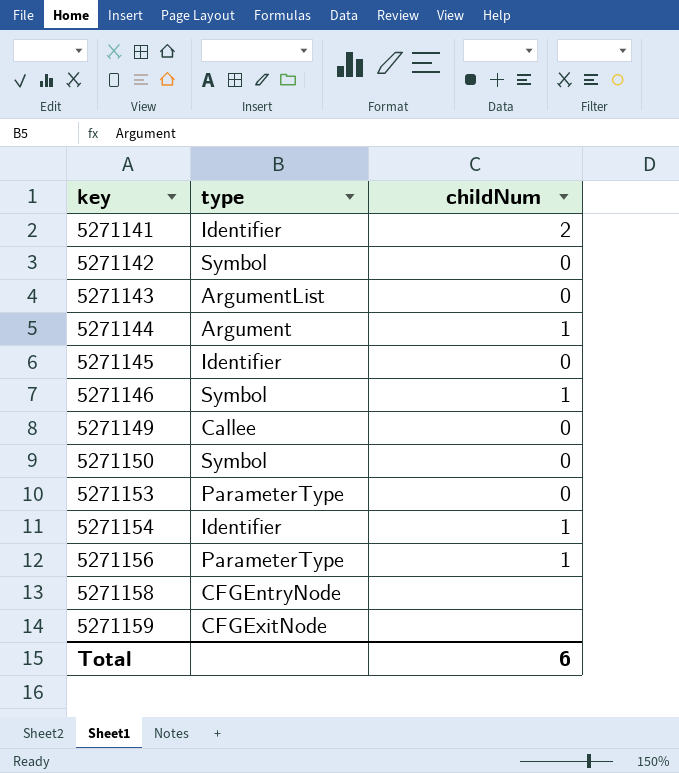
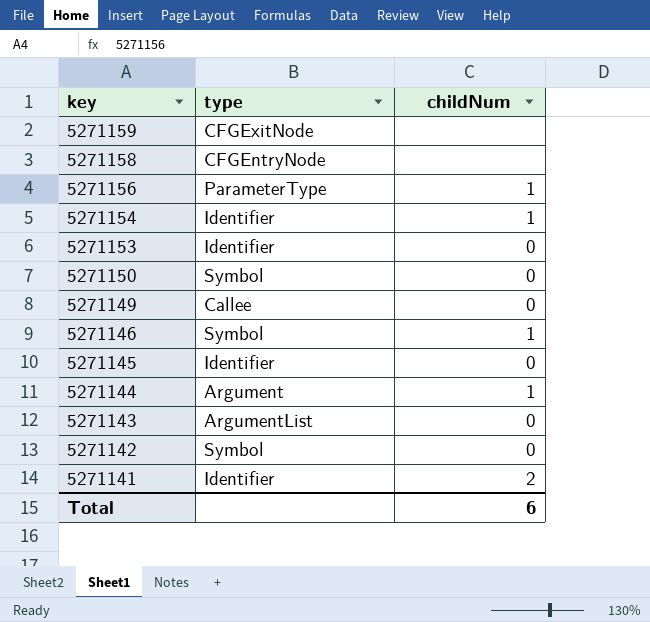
row order: key ascending -> key descending
5271153 | type: ParameterType -> Identifier

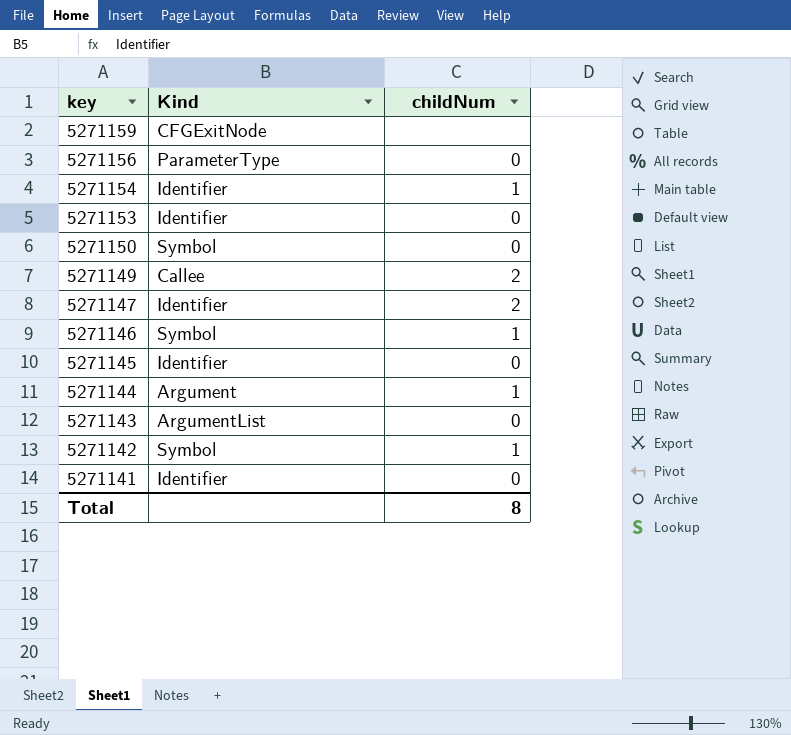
column name: type -> Kind
row 5271158: CFGEntryNode | none -> none
5271156 | childNum: 1 -> 0
5271149 | childNum: 0 -> 2
row 5271147: none -> Identifier | 2
5271142 | childNum: 0 -> 1
5271141 | childNum: 2 -> 0
Total | childNum: 6 -> 8

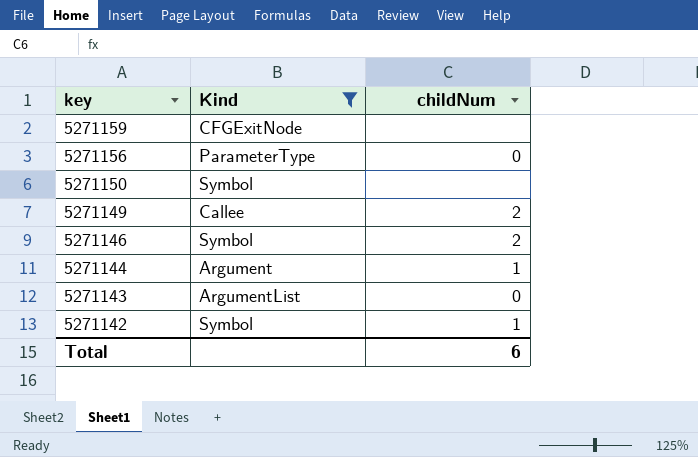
filter: none -> Kind != Identifier
5271150 | childNum: 0 -> none
5271146 | childNum: 1 -> 2
Total | childNum: 8 -> 6

